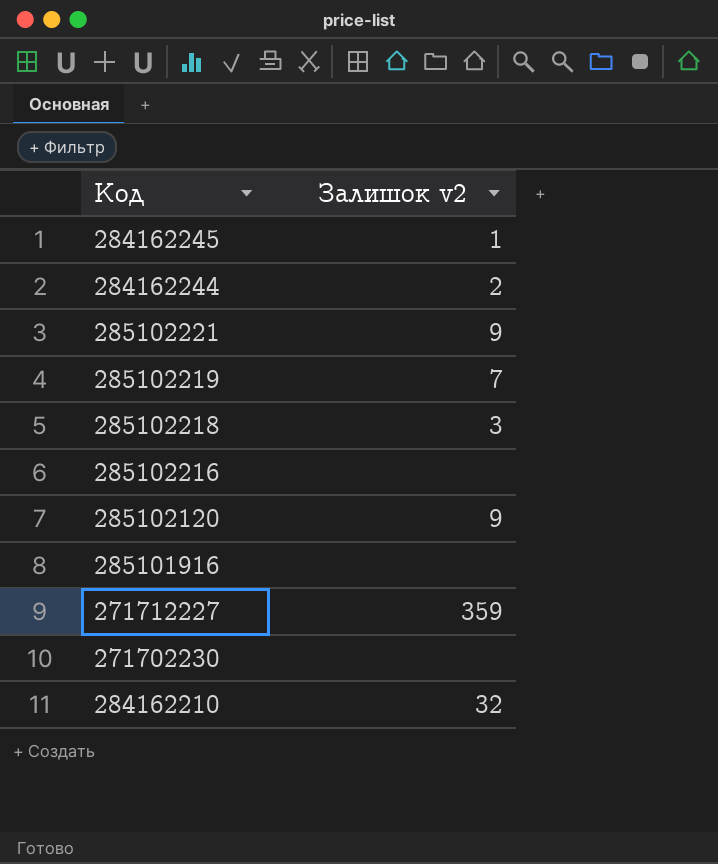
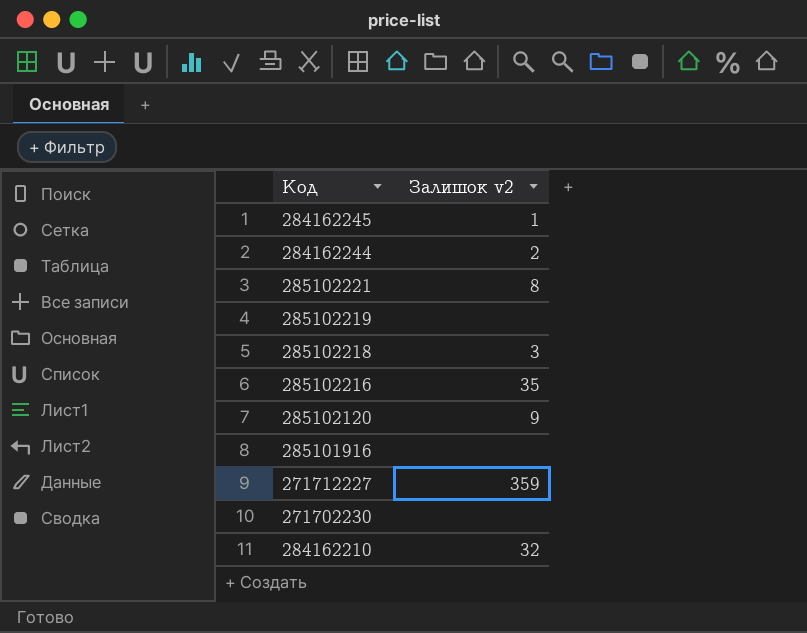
285102221 | Залишок v2: 9 -> 8
285102219 | Залишок v2: 7 -> none
285102216 | Залишок v2: none -> 35

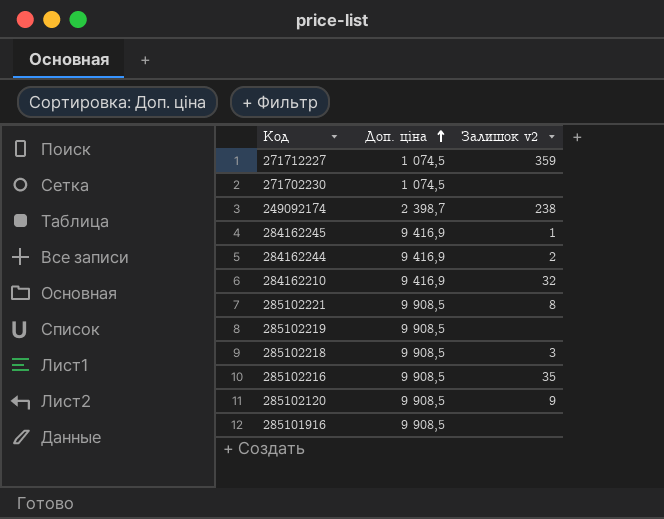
row order: none -> Доп. ціна ascending
column Доп. ціна | position: none -> 2
row 249092174: none -> 2 398,7 | 238

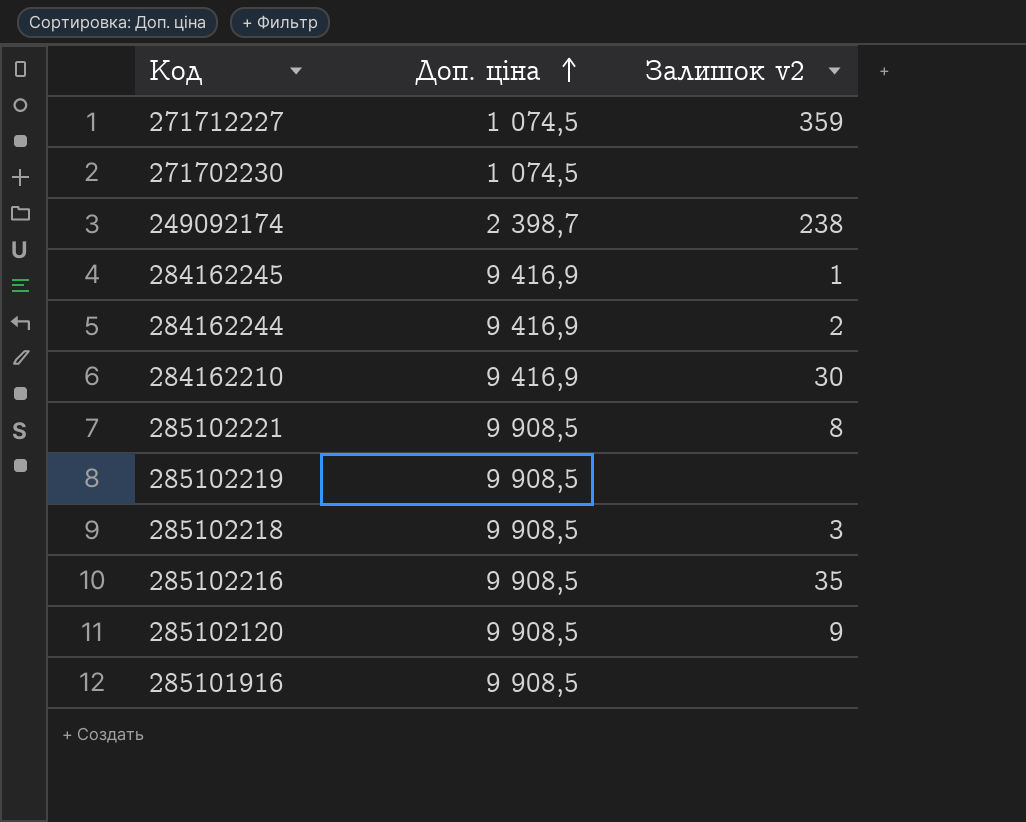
284162210 | Залишок v2: 32 -> 30

